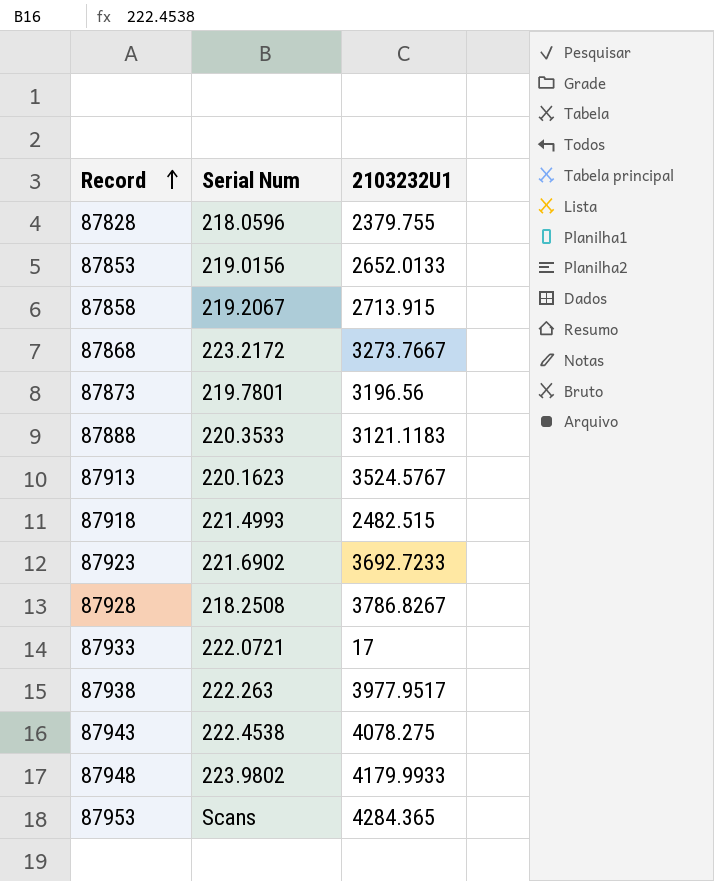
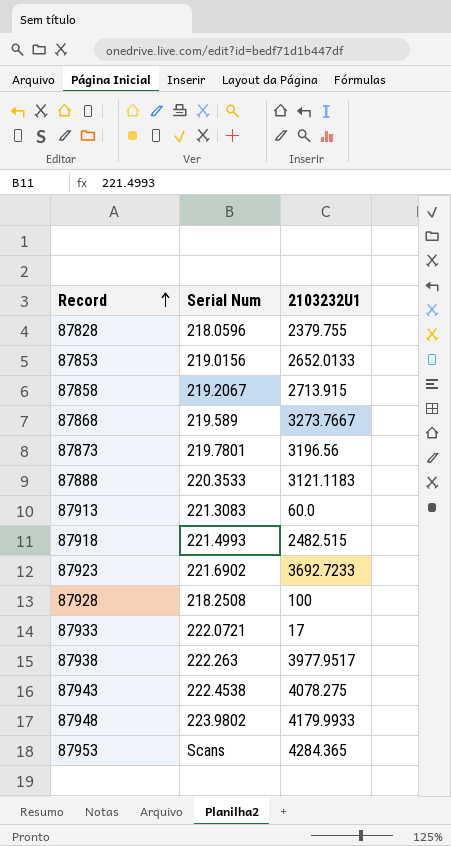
87868 | Serial Num: 223.2172 -> 219.589
87913 | Serial Num: 220.1623 -> 221.3083
87913 | 2103232U1: 3524.5767 -> 60.0
87928 | 2103232U1: 3786.8267 -> 100

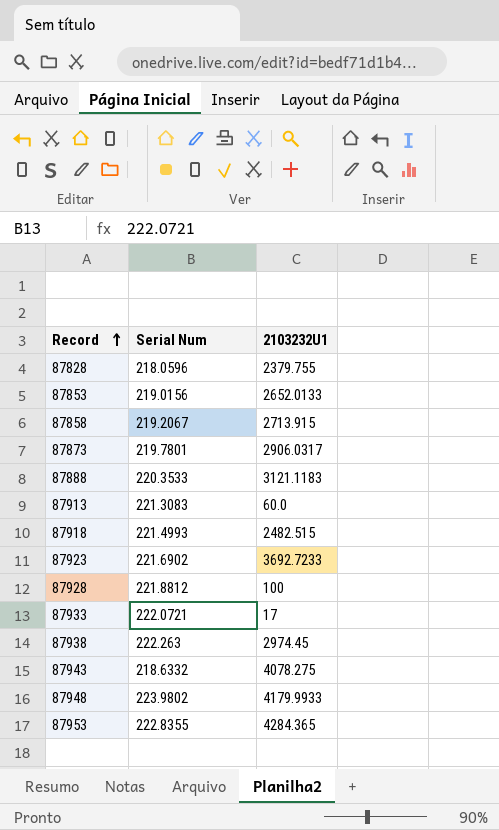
row 87868: 219.589 | 3273.7667 -> none
87873 | 2103232U1: 3196.56 -> 2906.0317
87928 | Serial Num: 218.2508 -> 221.8812
87938 | 2103232U1: 3977.9517 -> 2974.45
87943 | Serial Num: 222.4538 -> 218.6332
87953 | Serial Num: Scans -> 222.8355

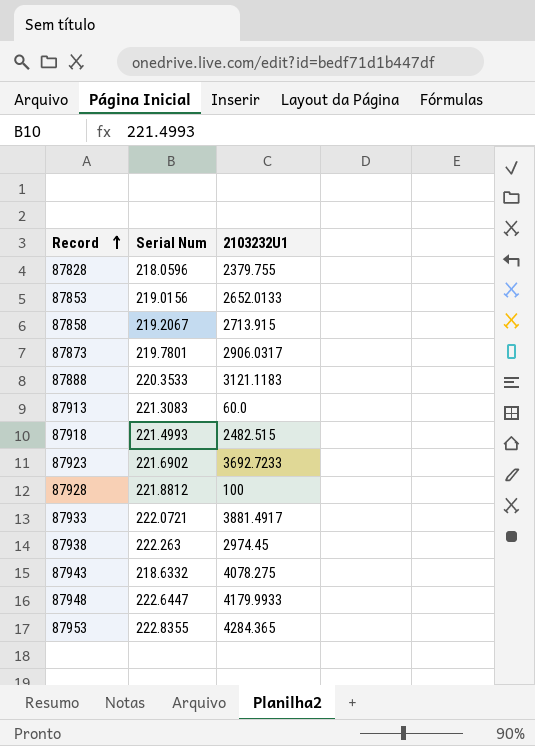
87933 | 2103232U1: 17 -> 3881.4917
87948 | Serial Num: 223.9802 -> 222.6447

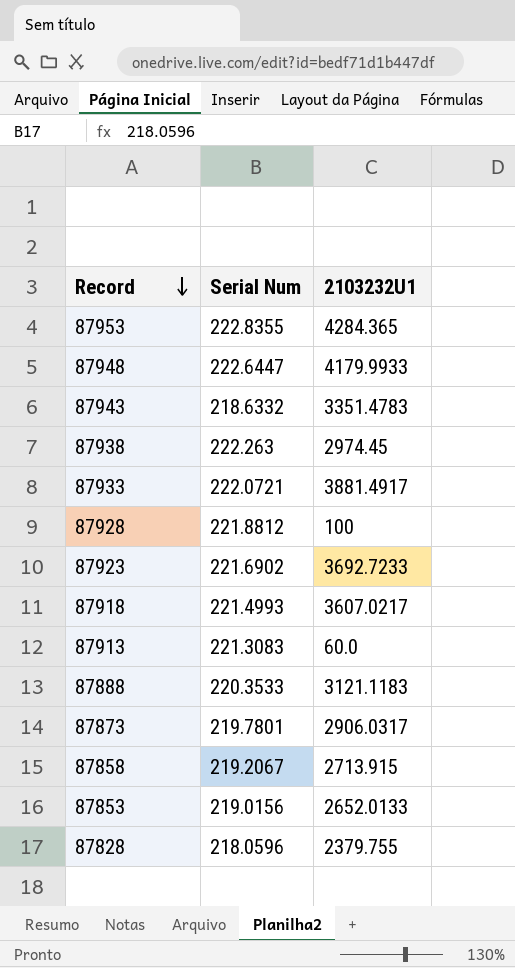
row order: Record ascending -> Record descending
87943 | 2103232U1: 4078.275 -> 3351.4783
87918 | 2103232U1: 2482.515 -> 3607.0217

